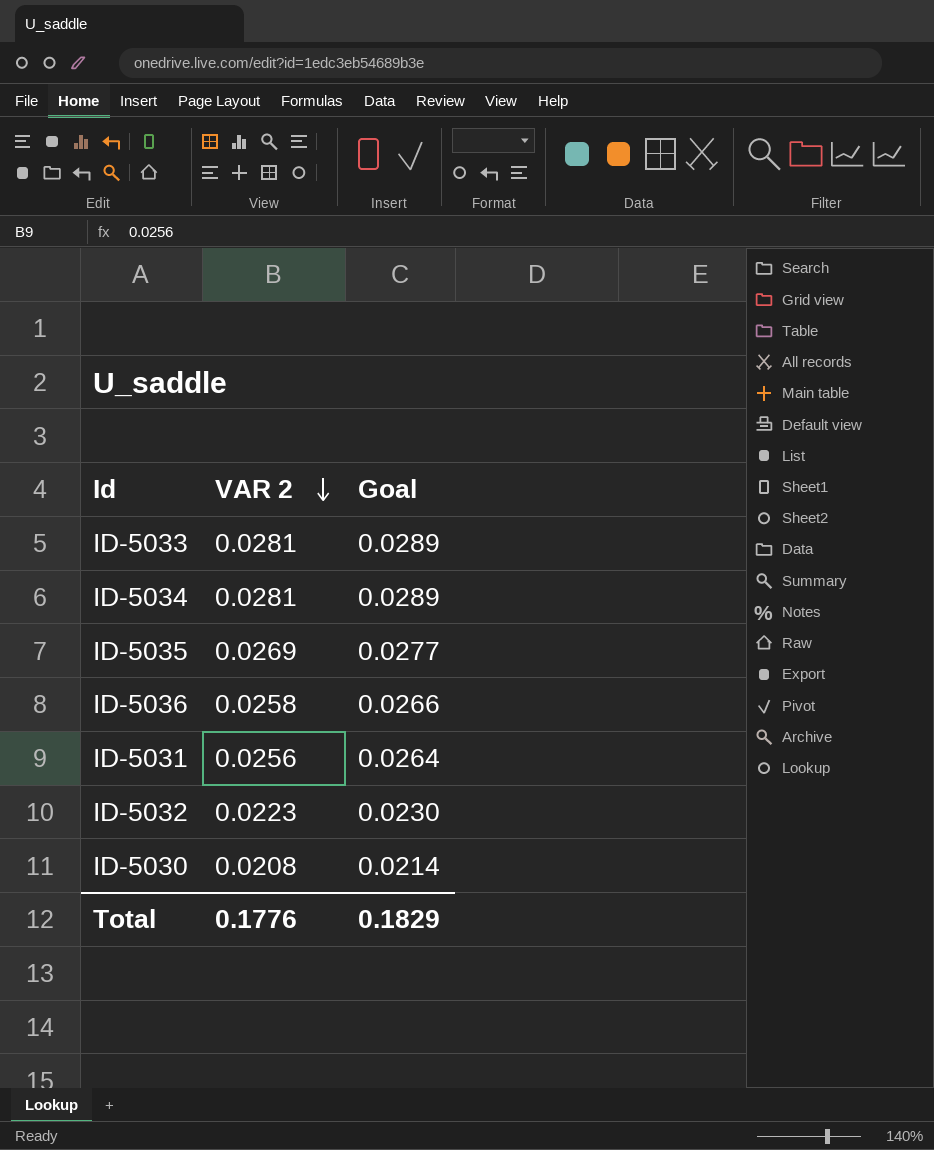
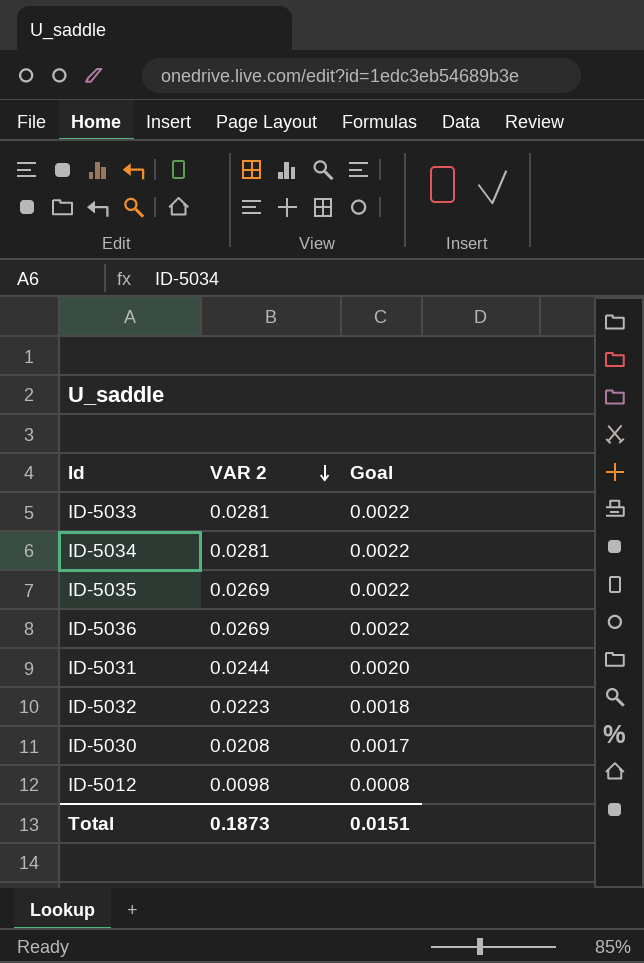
column Goal | formula: [VAR 2] * 1.03 -> [VAR 2] * 0.08
ID-5036 | VAR 2: 0.0258 -> 0.0269
ID-5031 | VAR 2: 0.0256 -> 0.0244
row ID-5012: none -> 0.0098 | 0.0008
Total | VAR 2: 0.1776 -> 0.1873
Total | Goal: 0.1829 -> 0.0151

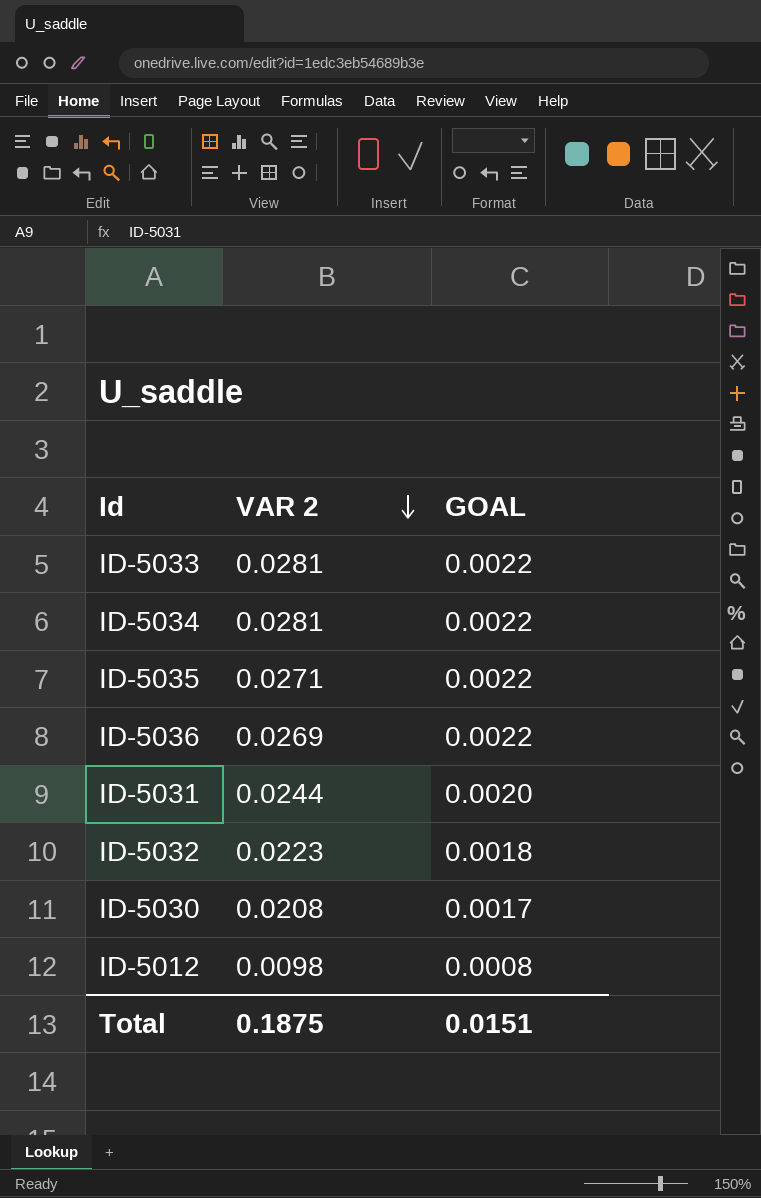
column name: Goal -> GOAL
ID-5035 | VAR 2: 0.0269 -> 0.0271
Total | VAR 2: 0.1873 -> 0.1875

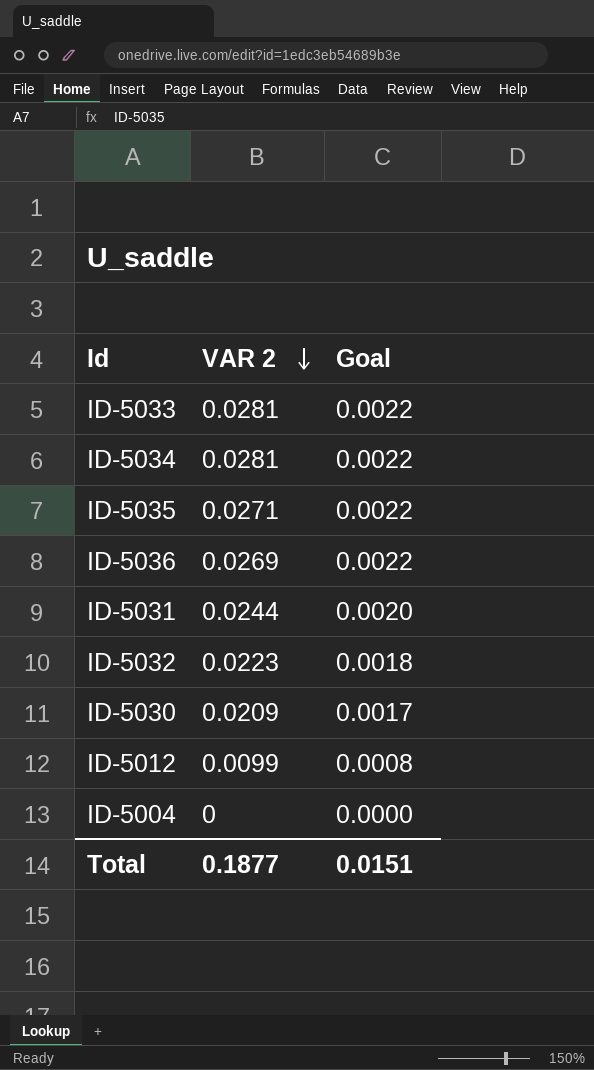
column name: GOAL -> Goal
ID-5030 | VAR 2: 0.0208 -> 0.0209
ID-5012 | VAR 2: 0.0098 -> 0.0099
row ID-5004: none -> 0 | 0.0000
Total | VAR 2: 0.1875 -> 0.1877

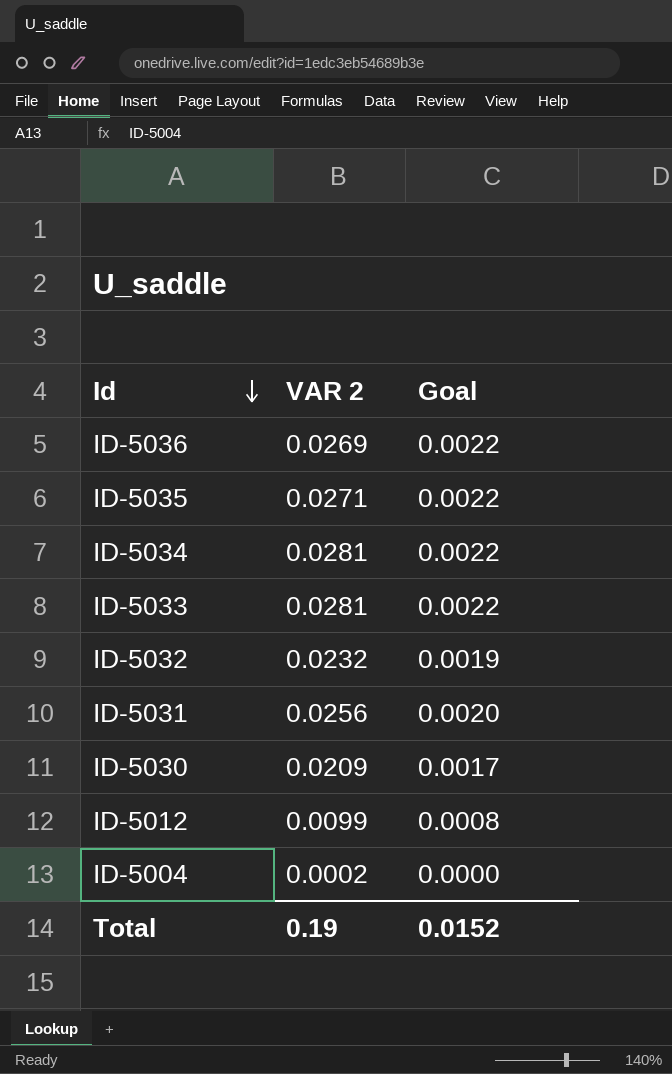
row order: VAR 2 descending -> Id descending
ID-5032 | VAR 2: 0.0223 -> 0.0232
ID-5032 | Goal: 0.0018 -> 0.0019
ID-5031 | VAR 2: 0.0244 -> 0.0256
ID-5004 | VAR 2: 0 -> 0.0002
Total | VAR 2: 0.1877 -> 0.19
Total | Goal: 0.0151 -> 0.0152

